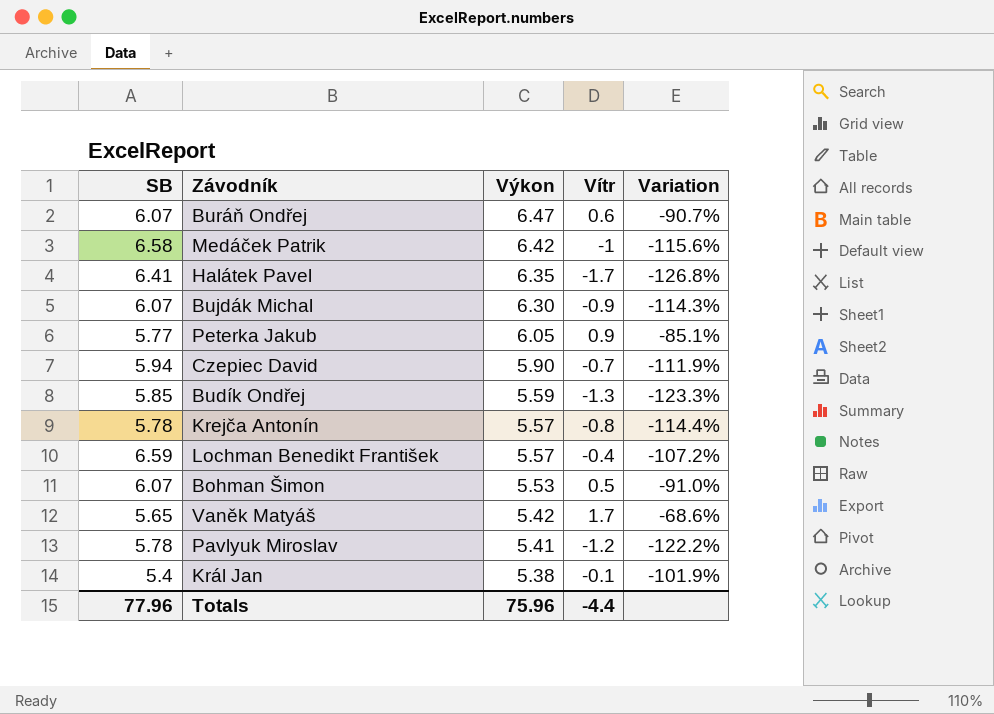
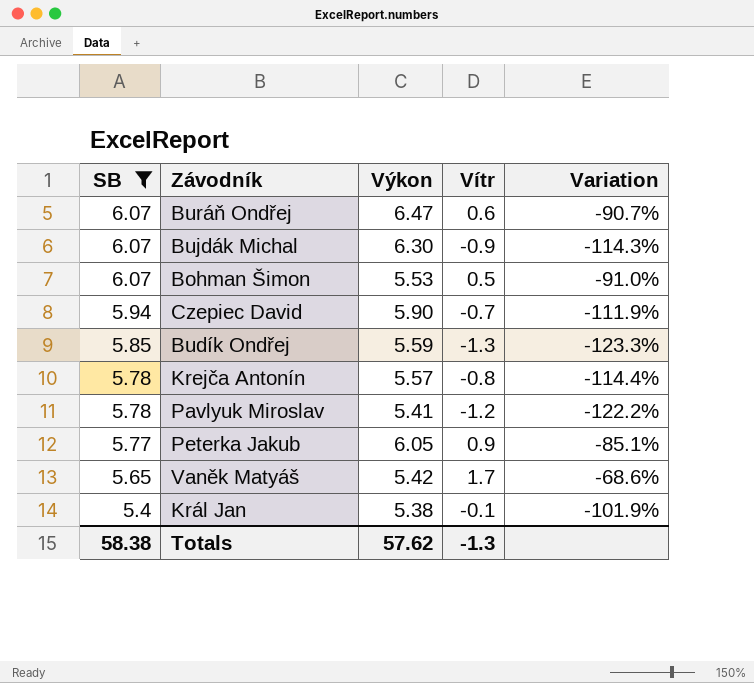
filter: none -> SB <= 6.07
row order: Výkon descending -> SB descending
Totals | SB: 77.96 -> 58.38
Totals | Výkon: 75.96 -> 57.62
Totals | Vítr: -4.4 -> -1.3

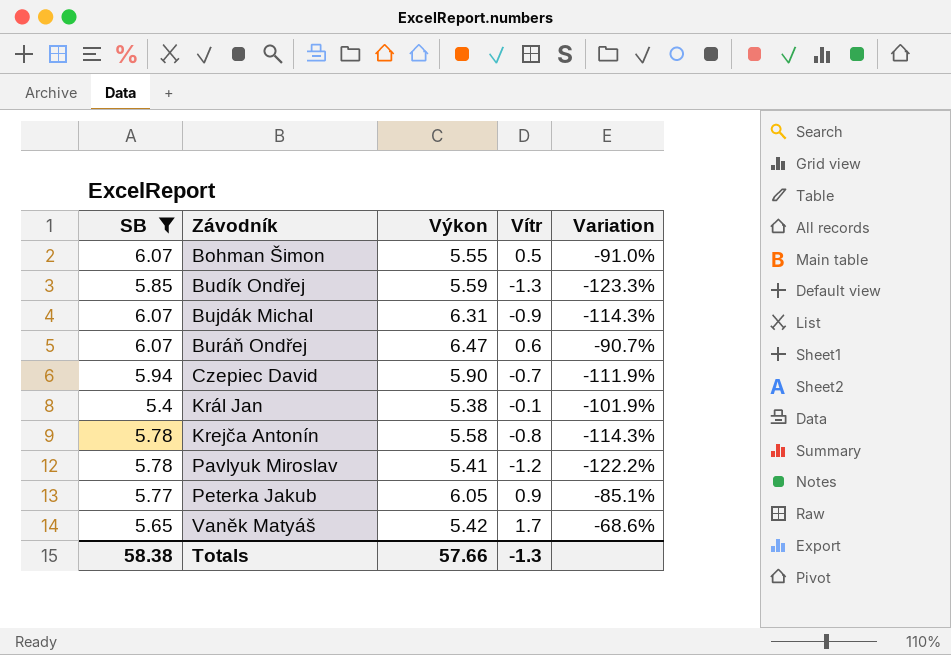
row order: SB descending -> Závodník ascending
Bohman Šimon | Výkon: 5.53 -> 5.55
Bujdák Michal | Výkon: 6.30 -> 6.31
Krejča Antonín | Výkon: 5.57 -> 5.58
Krejča Antonín | Variation: -114.4% -> -114.3%
Totals | Výkon: 57.62 -> 57.66

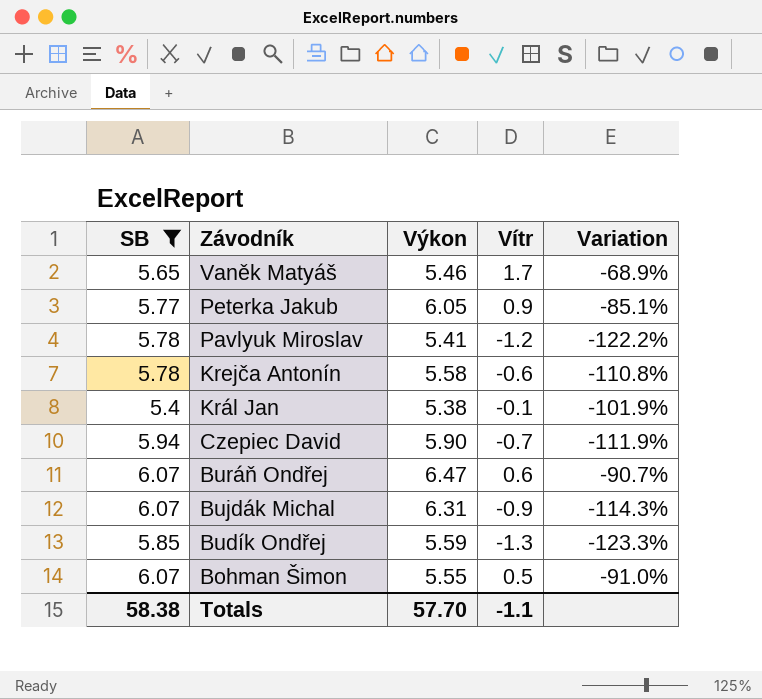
row order: Závodník ascending -> Závodník descending
Vaněk Matyáš | Výkon: 5.42 -> 5.46
Vaněk Matyáš | Variation: -68.6% -> -68.9%
Krejča Antonín | Vítr: -0.8 -> -0.6
Krejča Antonín | Variation: -114.3% -> -110.8%
Totals | Výkon: 57.66 -> 57.70
Totals | Vítr: -1.3 -> -1.1

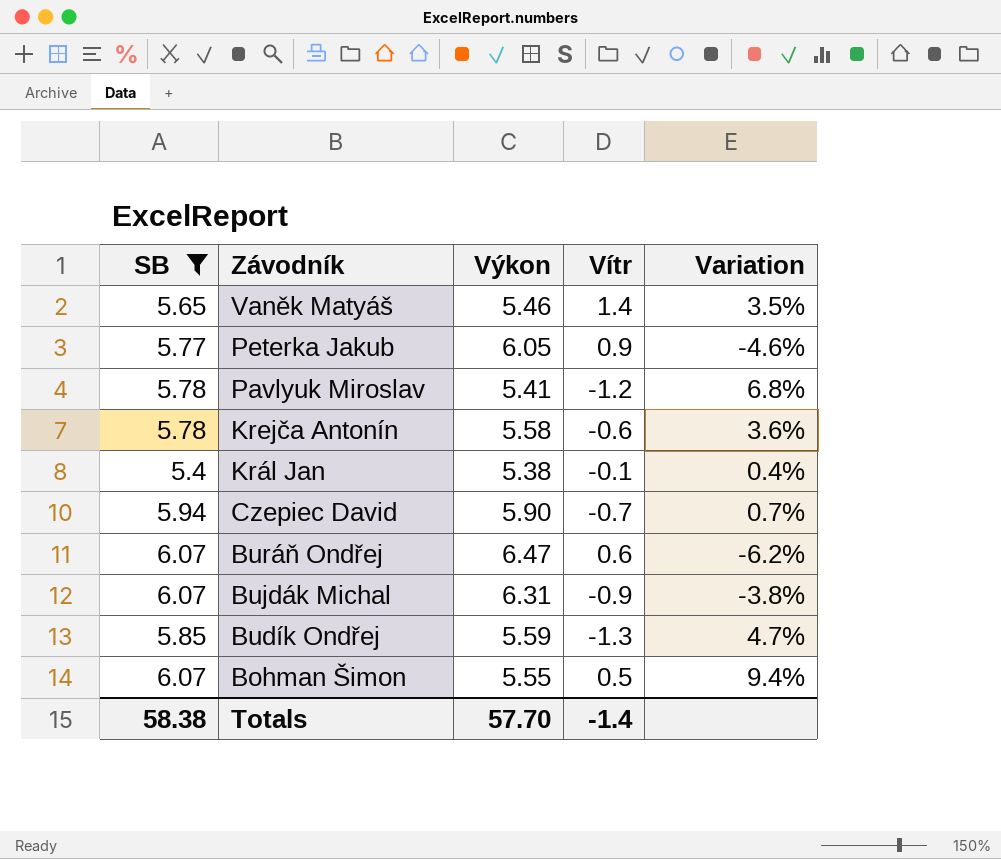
column Variation | formula: ([Vítr] - [Výkon]) / [Výkon] -> ([SB] - [Výkon]) / [Výkon]
Vaněk Matyáš | Vítr: 1.7 -> 1.4
Totals | Vítr: -1.1 -> -1.4

